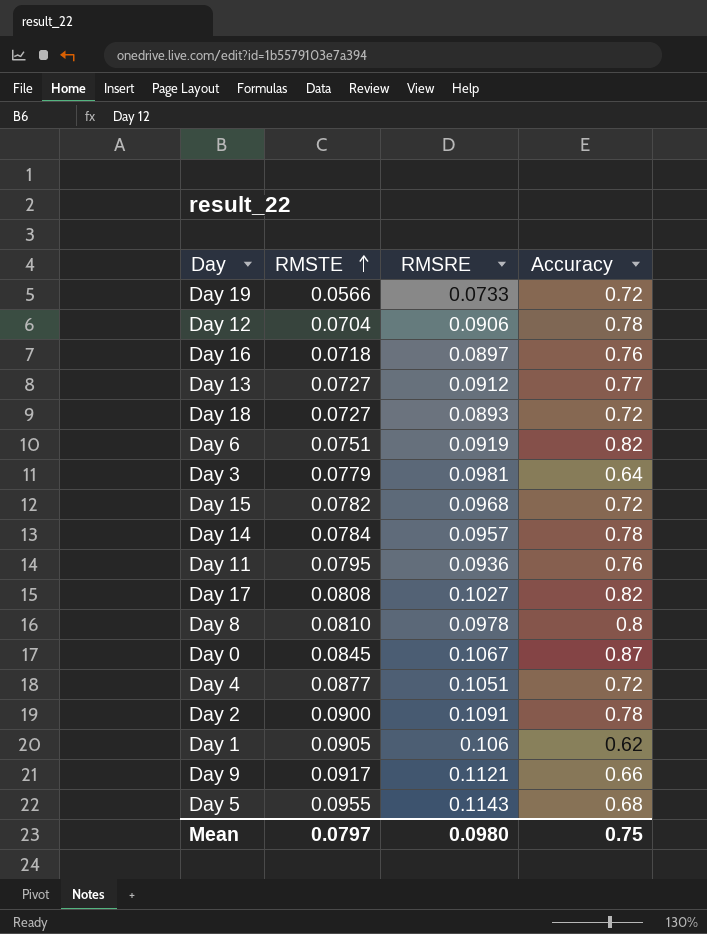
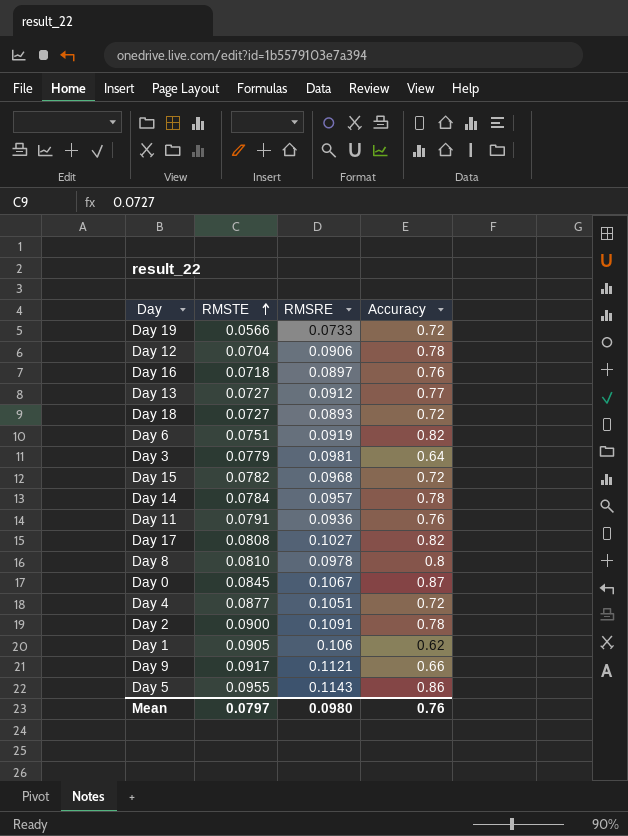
Day 11 | RMSTE: 0.0795 -> 0.0791
Day 5 | Accuracy: 0.68 -> 0.86
Mean | Accuracy: 0.75 -> 0.76

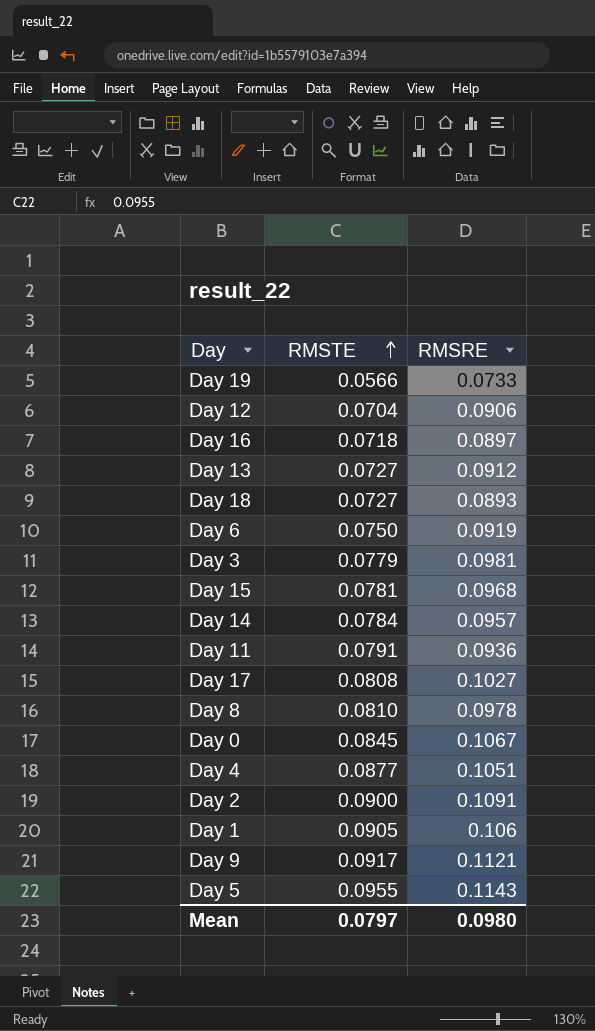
column Accuracy | position: 4 -> none
Day 6 | RMSTE: 0.0751 -> 0.0750
Day 15 | RMSTE: 0.0782 -> 0.0781

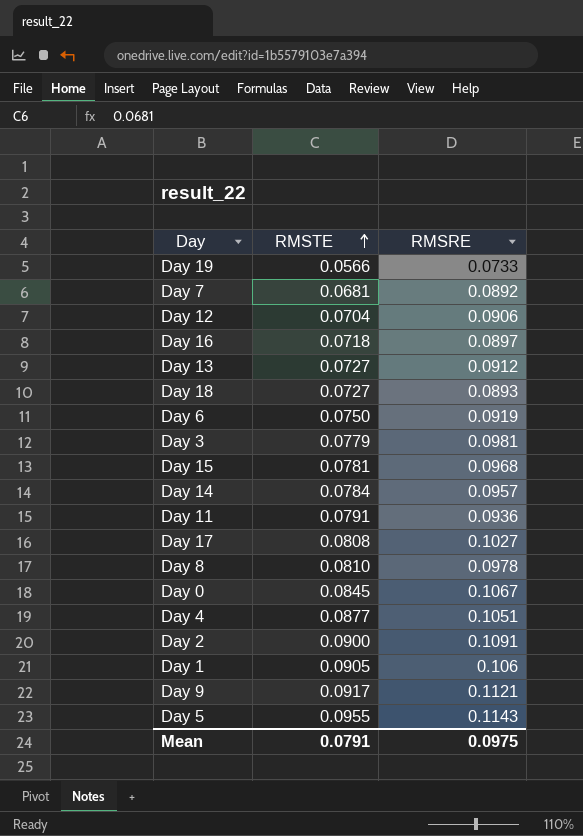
row Day 7: none -> 0.0681 | 0.0892
Mean | RMSTE: 0.0797 -> 0.0791
Mean | RMSRE: 0.0980 -> 0.0975

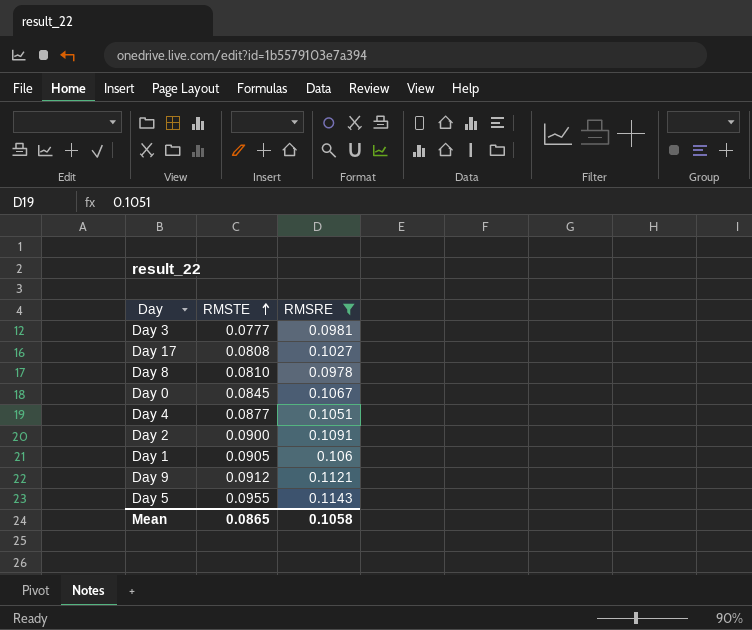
filter: none -> RMSRE >= 0.0978
Day 3 | RMSTE: 0.0779 -> 0.0777
Day 9 | RMSTE: 0.0917 -> 0.0912
Mean | RMSTE: 0.0791 -> 0.0865
Mean | RMSRE: 0.0975 -> 0.1058

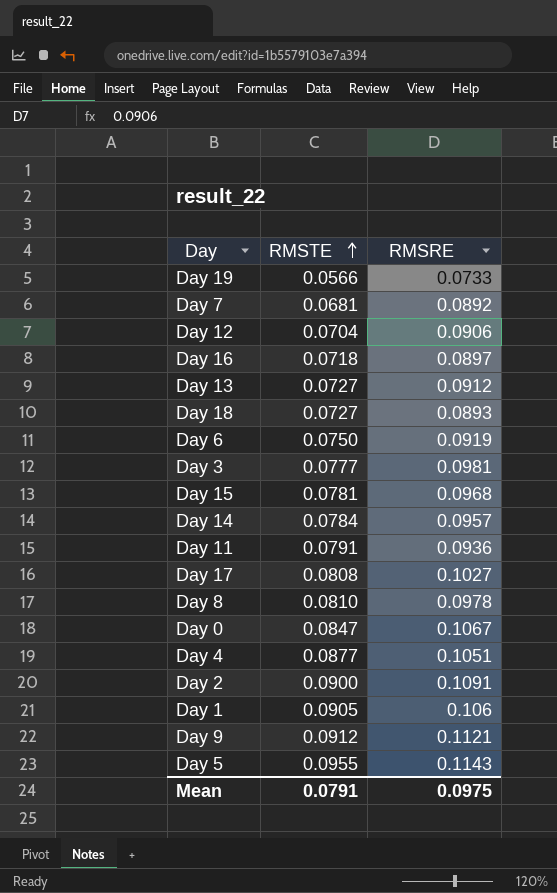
filter: RMSRE >= 0.0978 -> none
Day 0 | RMSTE: 0.0845 -> 0.0847
Mean | RMSTE: 0.0865 -> 0.0791
Mean | RMSRE: 0.1058 -> 0.0975

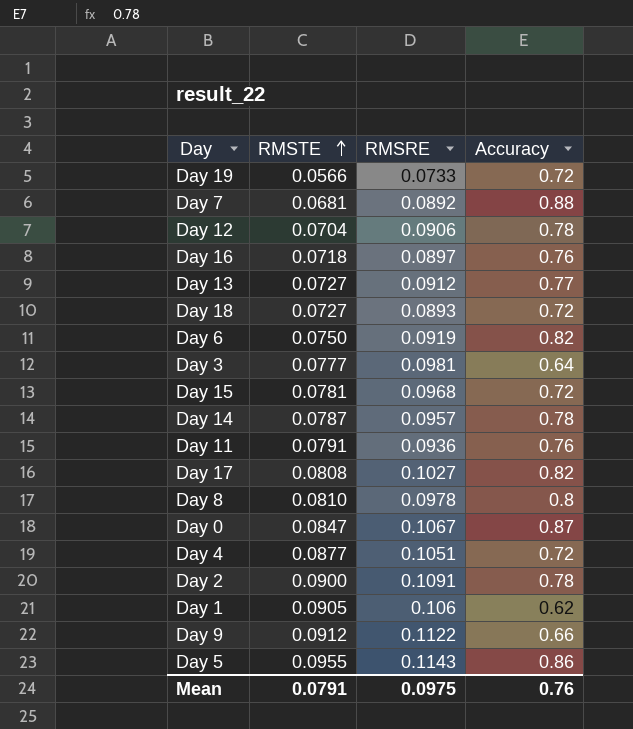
column Accuracy | position: none -> 4
Day 14 | RMSTE: 0.0784 -> 0.0787
Day 9 | RMSRE: 0.1121 -> 0.1122

